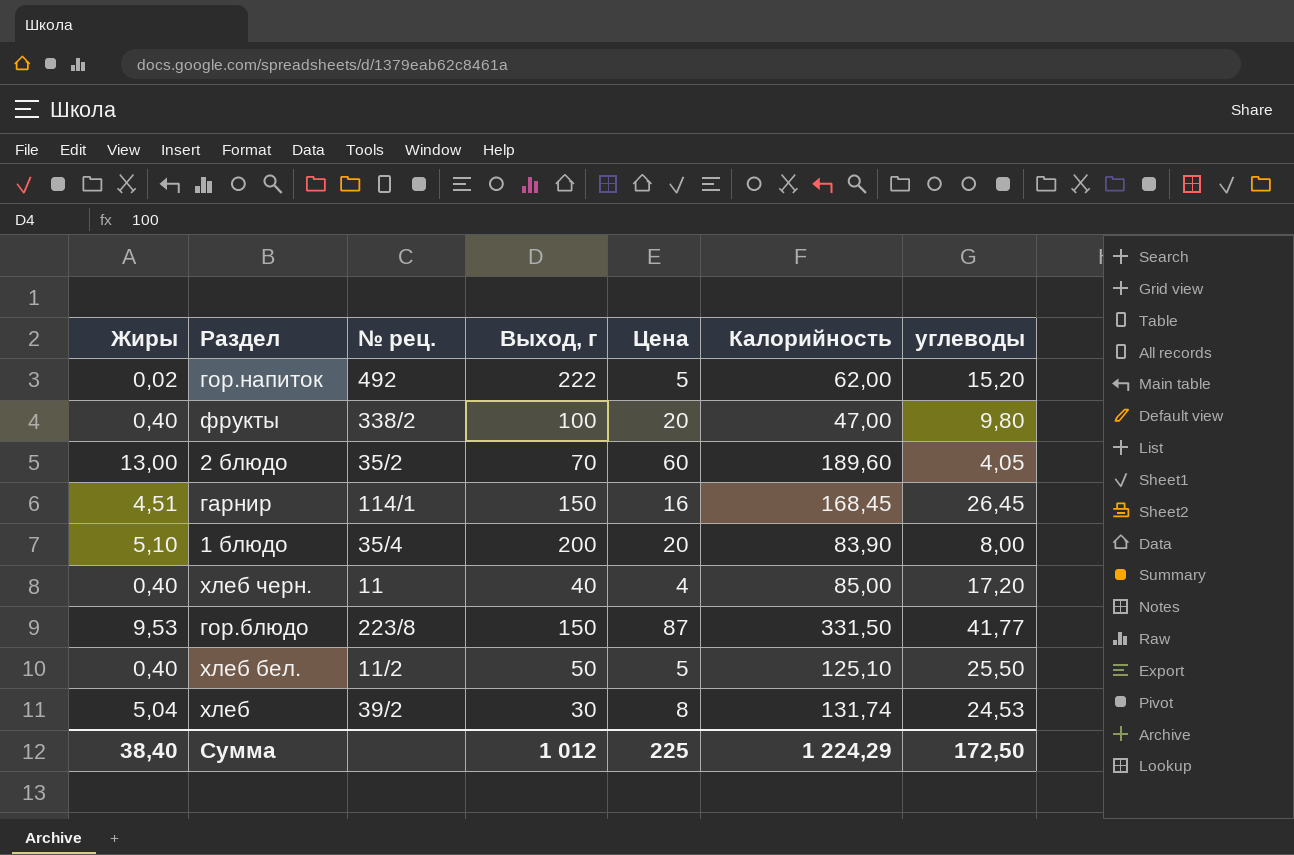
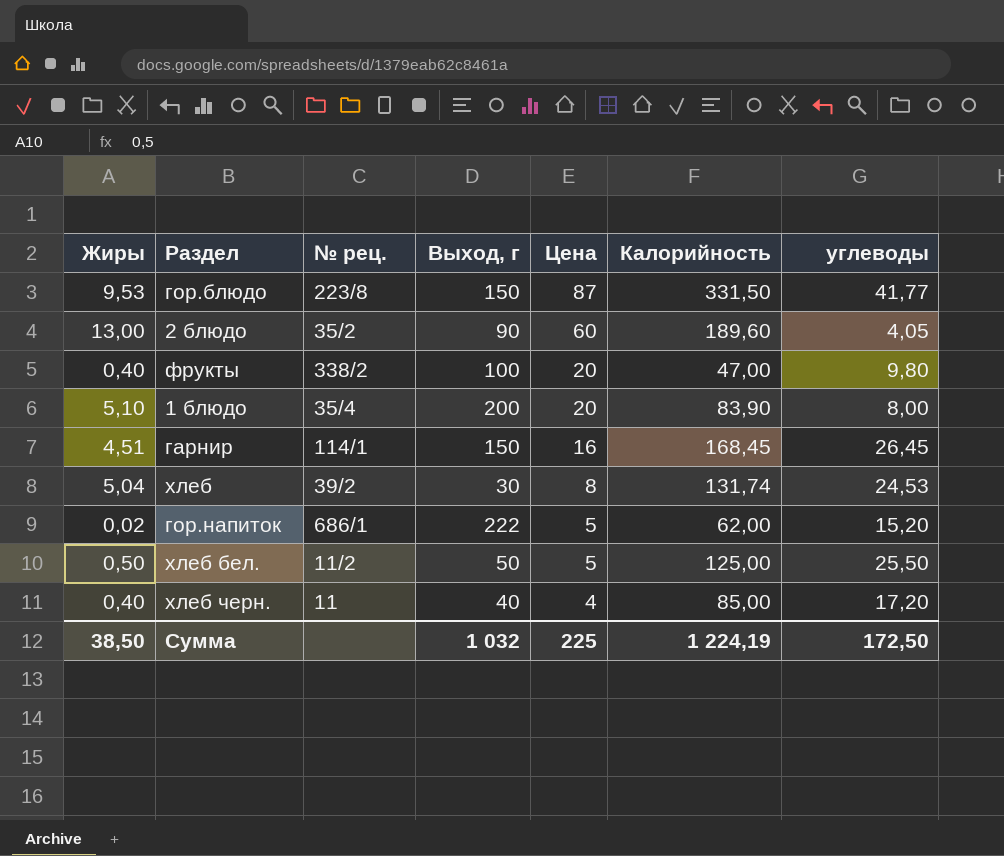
row order: none -> Цена descending
2 блюдо | Выход, г: 70 -> 90
гор.напиток | № рец.: 492 -> 686/1
хлеб бел. | Жиры: 0,40 -> 0,50
хлеб бел. | Калорийность: 125,10 -> 125,00
Сумма | Жиры: 38,40 -> 38,50
Сумма | Выход, г: 1 012 -> 1 032
Сумма | Калорийность: 1 224,29 -> 1 224,19

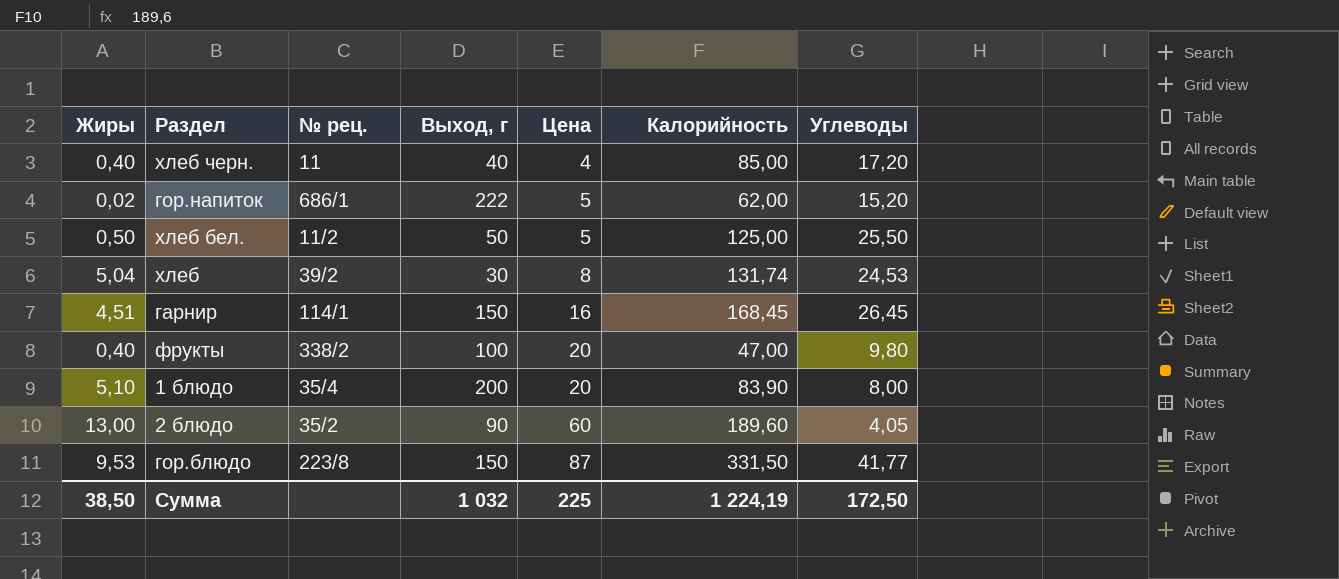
row order: Цена descending -> Цена ascending
column name: углеводы -> Углеводы

